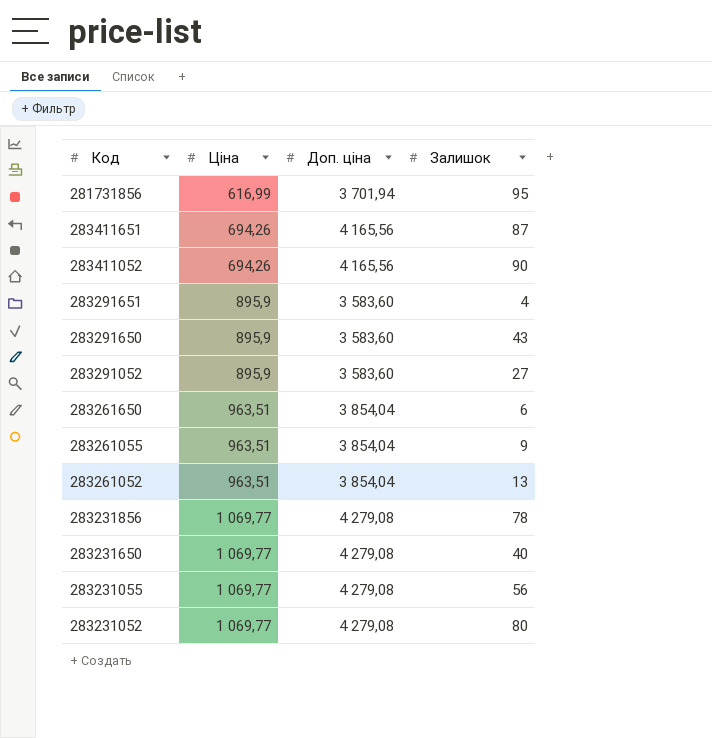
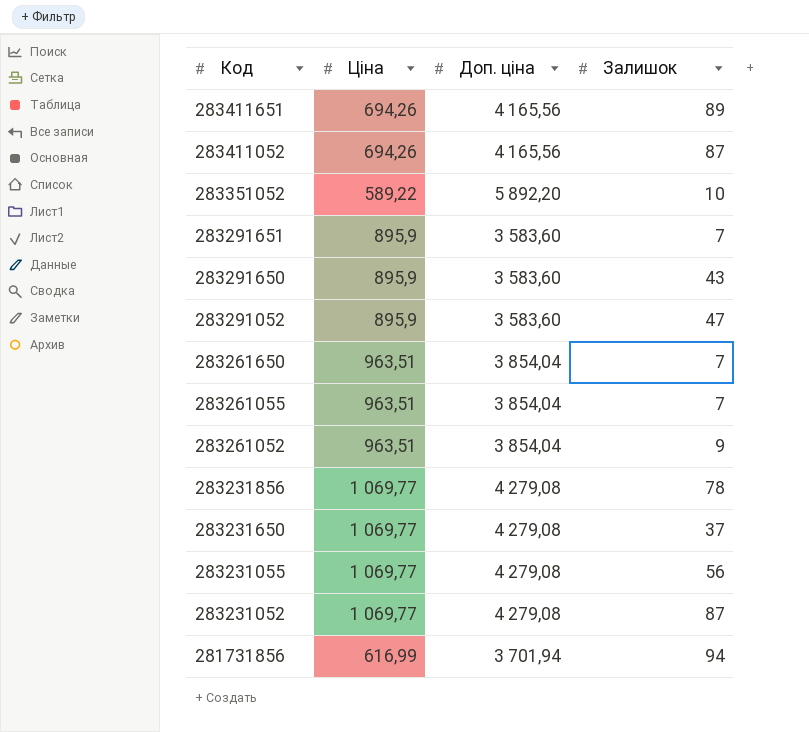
row order: Ціна ascending -> Код descending
283411651 | Залишок: 87 -> 89
283411052 | Залишок: 90 -> 87
row 283351052: none -> 589,22 | 5 892,20 | 10
283291651 | Залишок: 4 -> 7
283291052 | Залишок: 27 -> 47
283261650 | Залишок: 6 -> 7
283261055 | Залишок: 9 -> 7
283261052 | Залишок: 13 -> 9
283231650 | Залишок: 40 -> 37
283231052 | Залишок: 80 -> 87
281731856 | Залишок: 95 -> 94

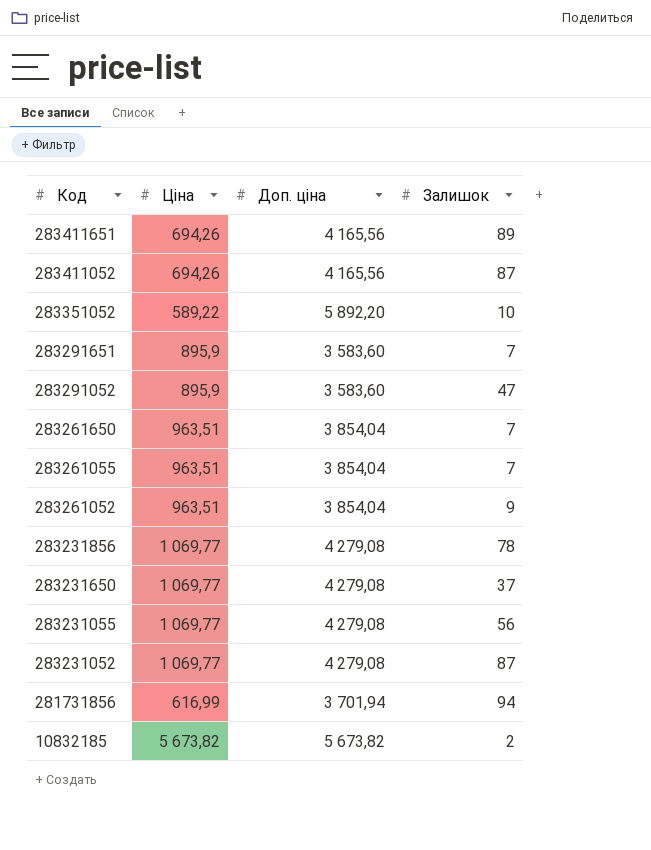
row 283291650: 895,9 | 3 583,60 | 43 -> none
row 10832185: none -> 5 673,82 | 5 673,82 | 2

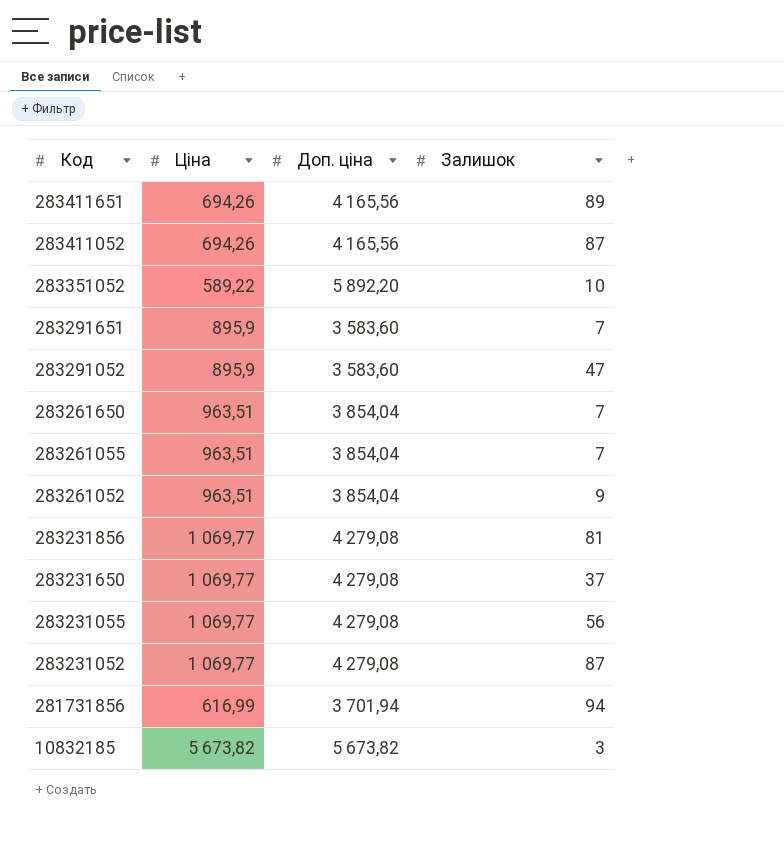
283231856 | Залишок: 78 -> 81
10832185 | Залишок: 2 -> 3

